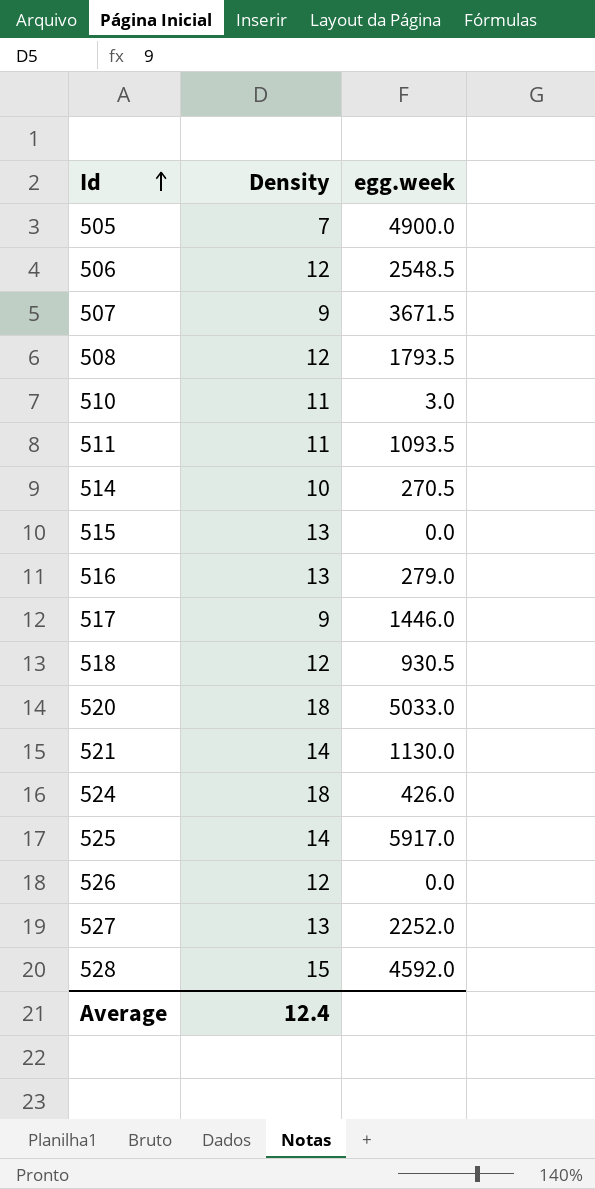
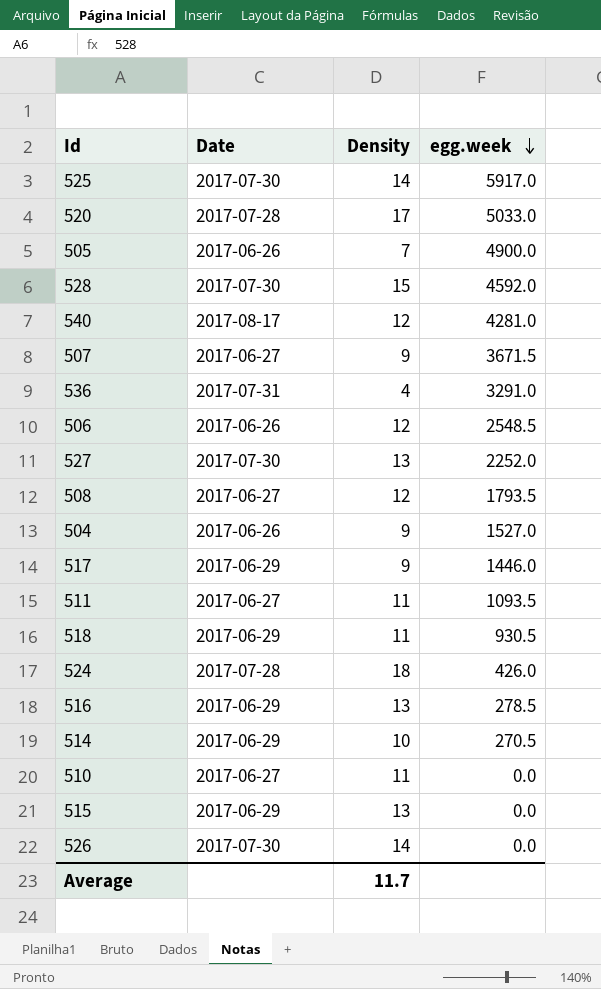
row order: Id ascending -> egg.week descending
column Date | position: none -> 2
row 521: 14 | 1130.0 -> none
520 | Density: 18 -> 17
row 540: none -> 2017-08-17 | 12 | 4281.0
row 536: none -> 2017-07-31 | 4 | 3291.0
row 504: none -> 2017-06-26 | 9 | 1527.0
518 | Density: 12 -> 11
516 | egg.week: 279.0 -> 278.5
510 | egg.week: 3.0 -> 0.0
526 | Density: 12 -> 14
Average | Density: 12.4 -> 11.7

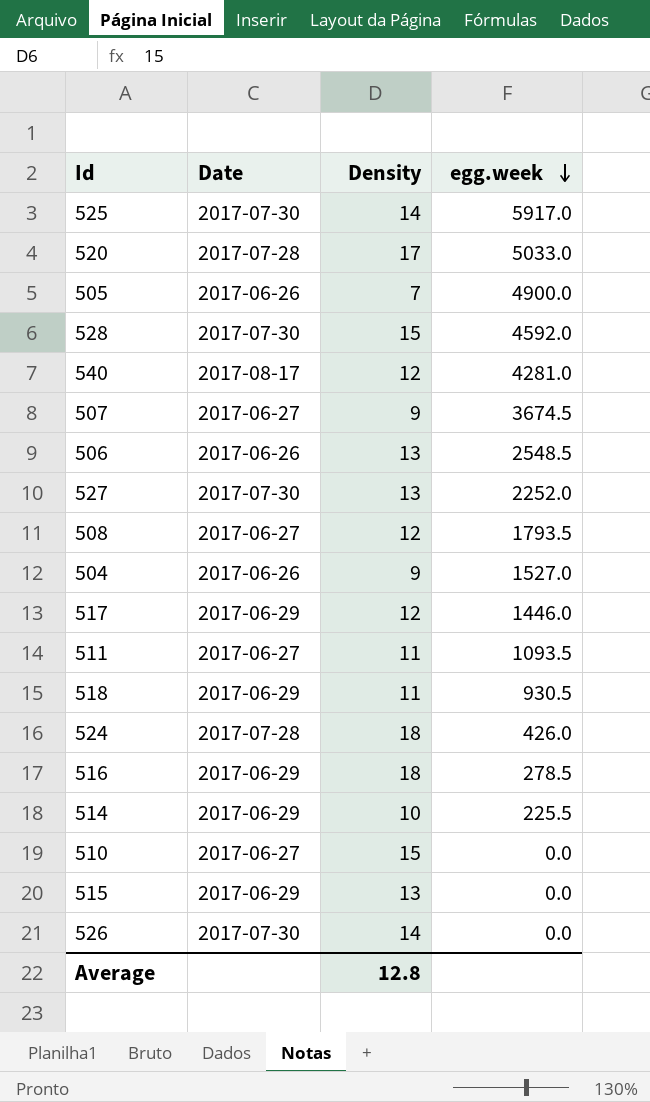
row 536: 2017-07-31 | 4 | 3291.0 -> none
507 | egg.week: 3671.5 -> 3674.5
506 | Density: 12 -> 13
517 | Density: 9 -> 12
516 | Density: 13 -> 18
514 | egg.week: 270.5 -> 225.5
510 | Density: 11 -> 15
Average | Density: 11.7 -> 12.8

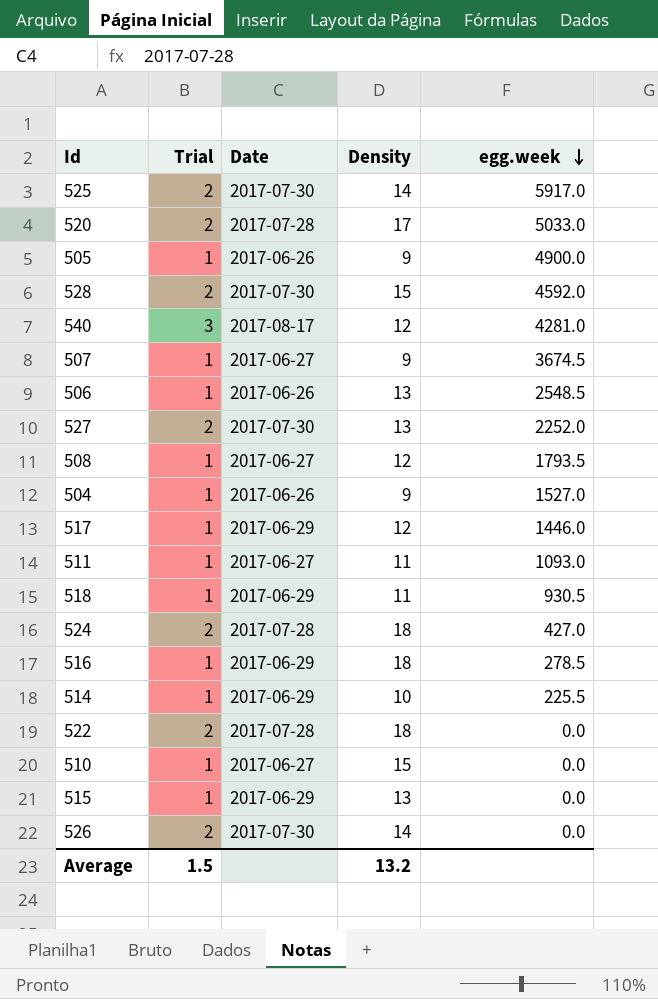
column Trial | position: none -> 2
505 | Density: 7 -> 9
511 | egg.week: 1093.5 -> 1093.0
524 | egg.week: 426.0 -> 427.0
row 522: none -> 2 | 2017-07-28 | 18 | 0.0
Average | Density: 12.8 -> 13.2

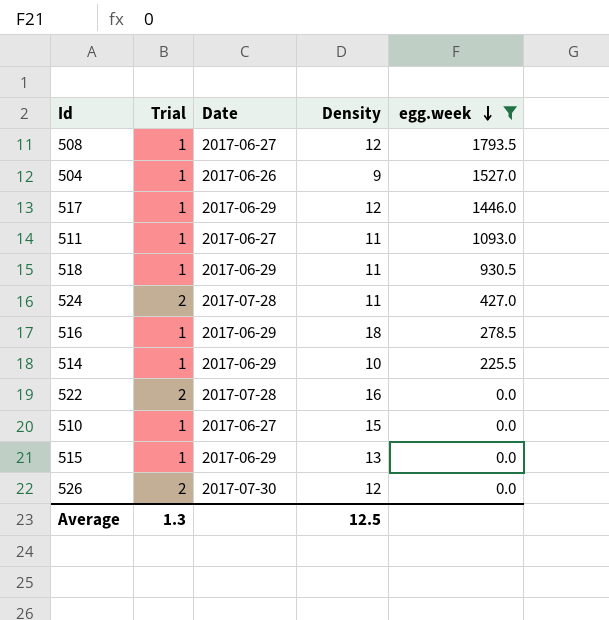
filter: none -> egg.week <= 1793.5
524 | Density: 18 -> 11
522 | Density: 18 -> 16
526 | Density: 14 -> 12
Average | Trial: 1.5 -> 1.3
Average | Density: 13.2 -> 12.5

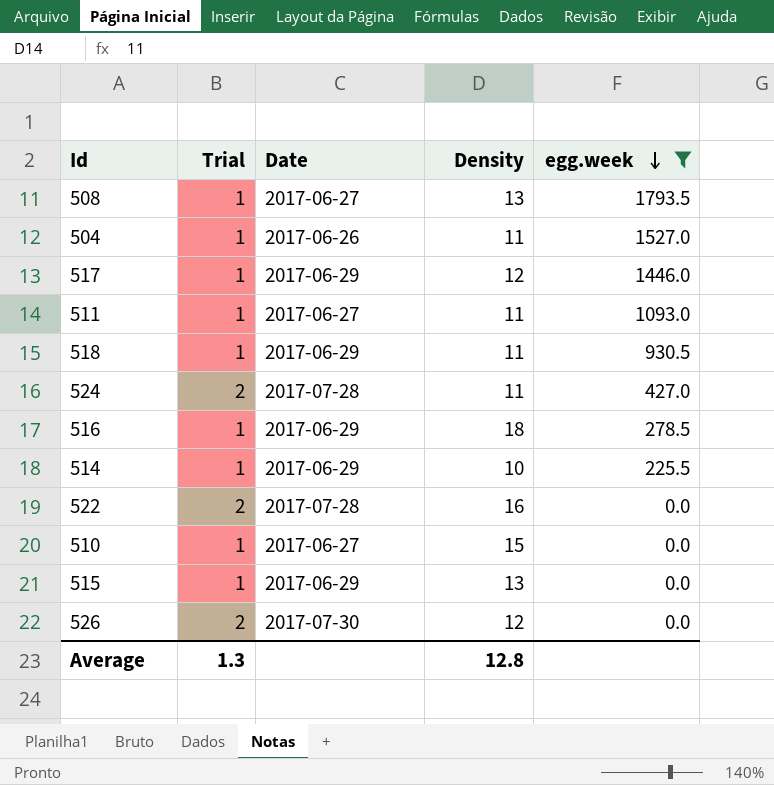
508 | Density: 12 -> 13
504 | Density: 9 -> 11
Average | Density: 12.5 -> 12.8

